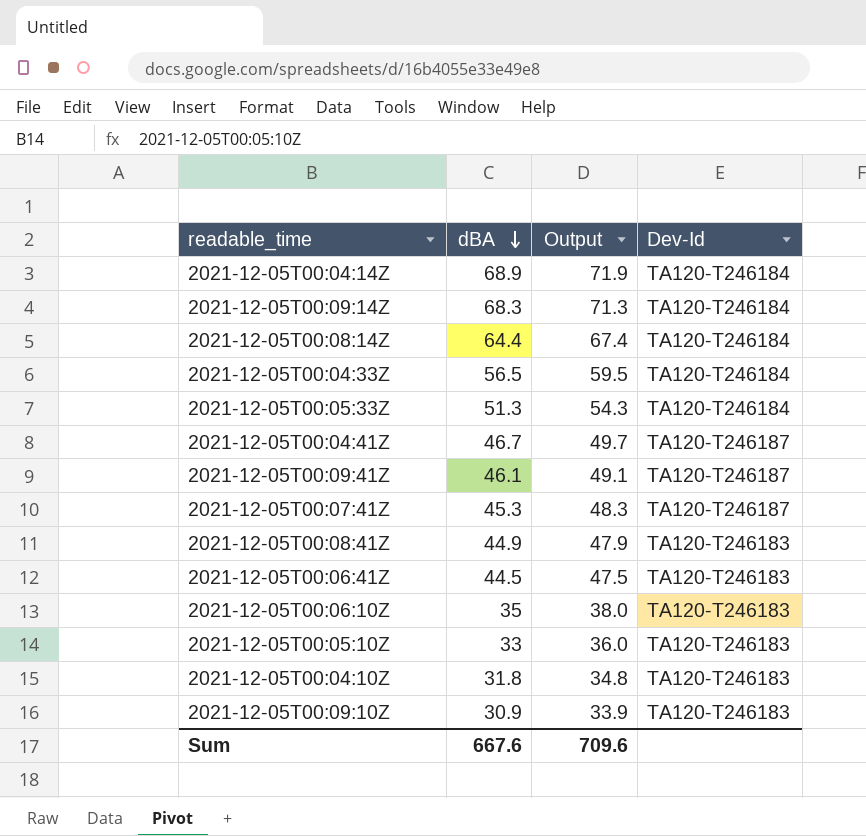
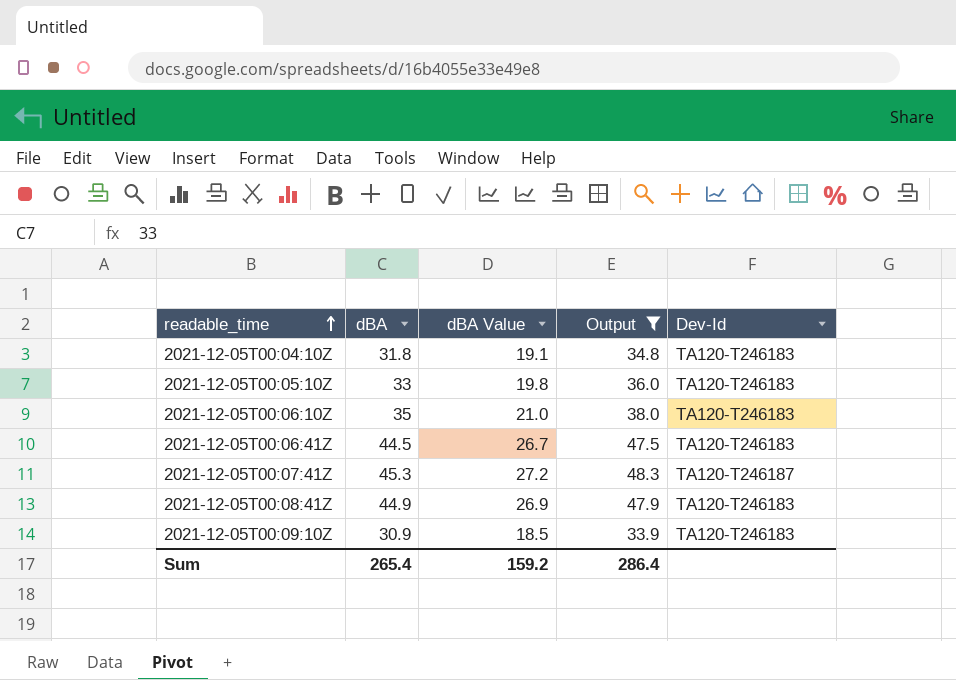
filter: none -> Output <= 48.3
row order: dBA descending -> readable_time ascending
column dBA Value | formula: none -> [dBA] * 0.6
Sum | dBA: 667.6 -> 265.4
Sum | Output: 709.6 -> 286.4

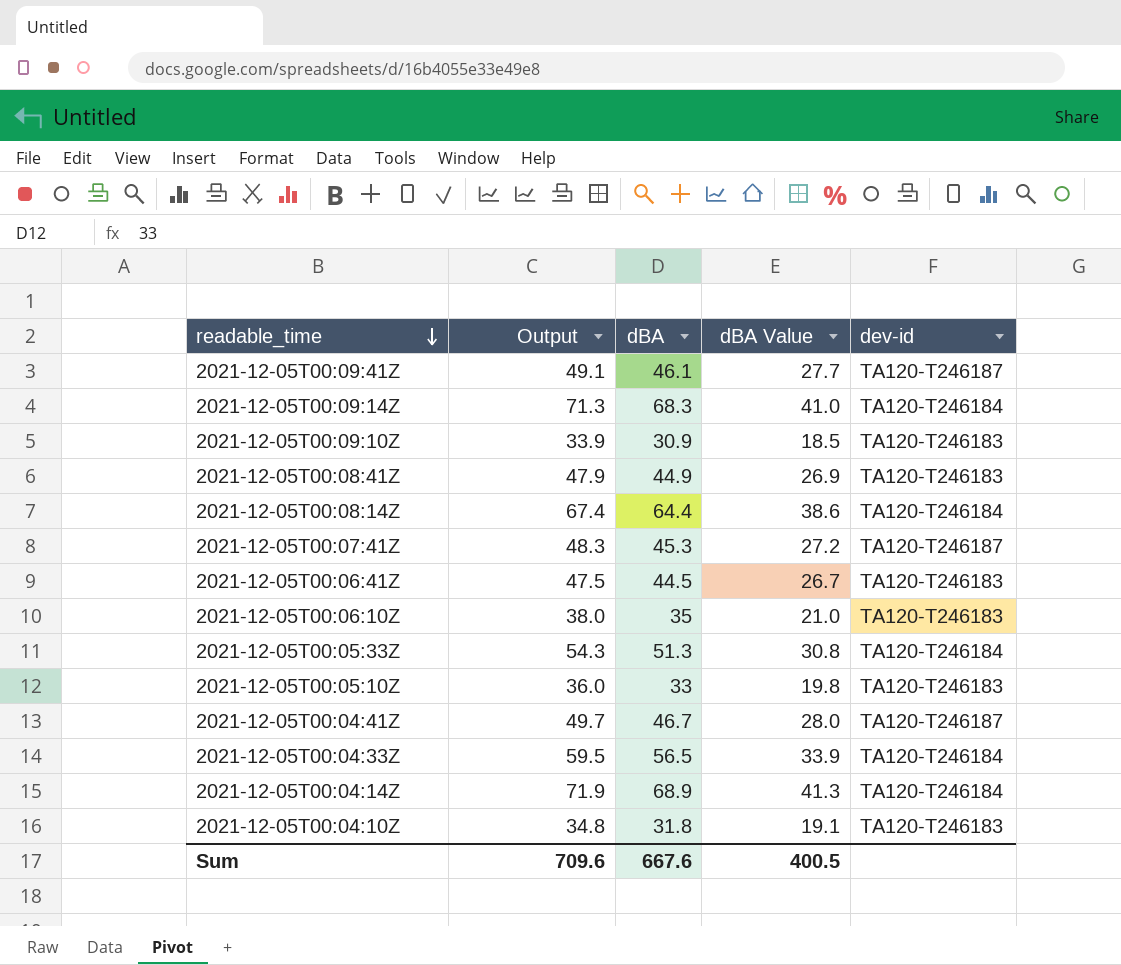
filter: Output <= 48.3 -> none
row order: readable_time ascending -> readable_time descending
column Output | position: 4 -> 2
column name: Dev-Id -> dev-id
Sum | Output: 286.4 -> 709.6
Sum | dBA: 265.4 -> 667.6
Sum | dBA Value: 159.2 -> 400.5

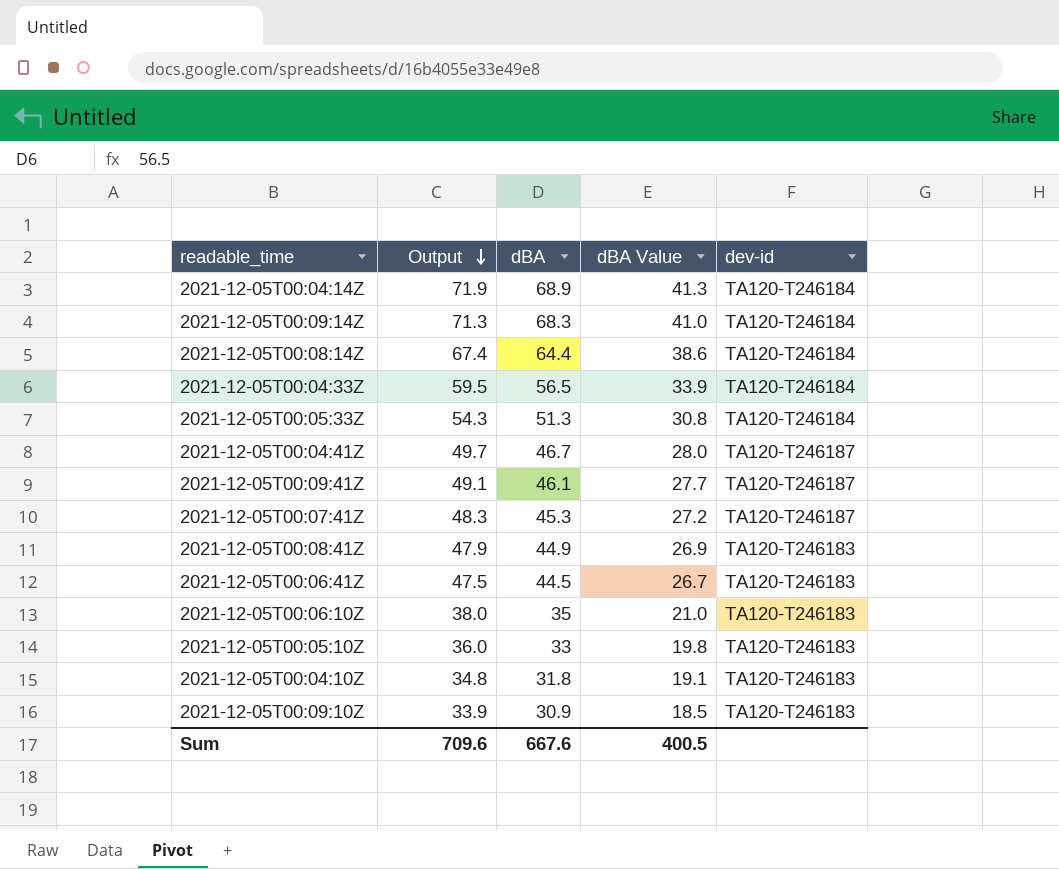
row order: readable_time descending -> Output descending

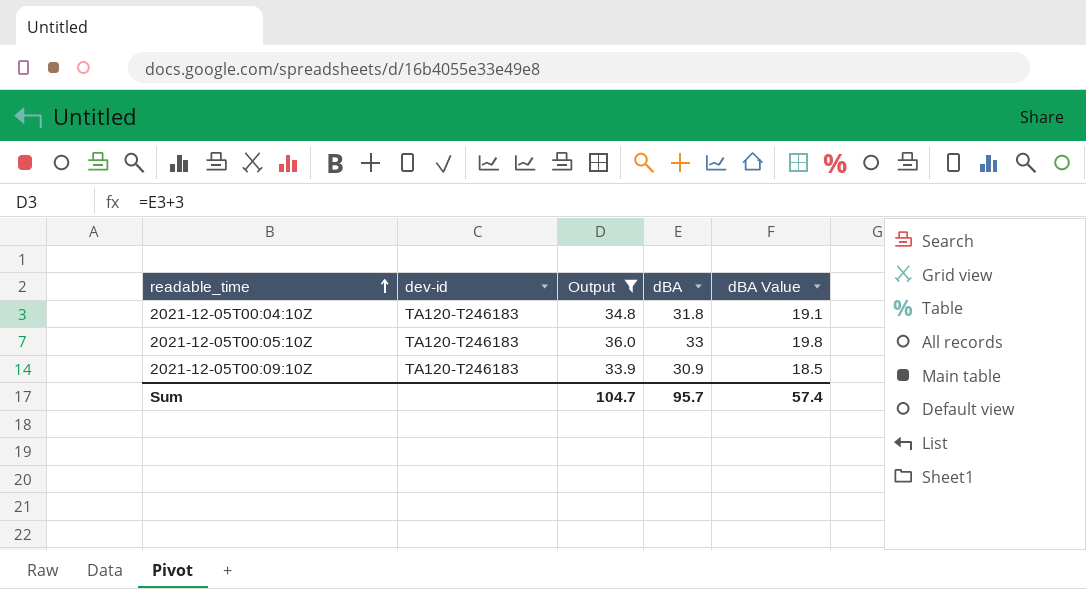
filter: none -> Output <= 36.0
row order: Output descending -> readable_time ascending
column dev-id | position: 5 -> 2
Sum | Output: 709.6 -> 104.7
Sum | dBA: 667.6 -> 95.7
Sum | dBA Value: 400.5 -> 57.4

